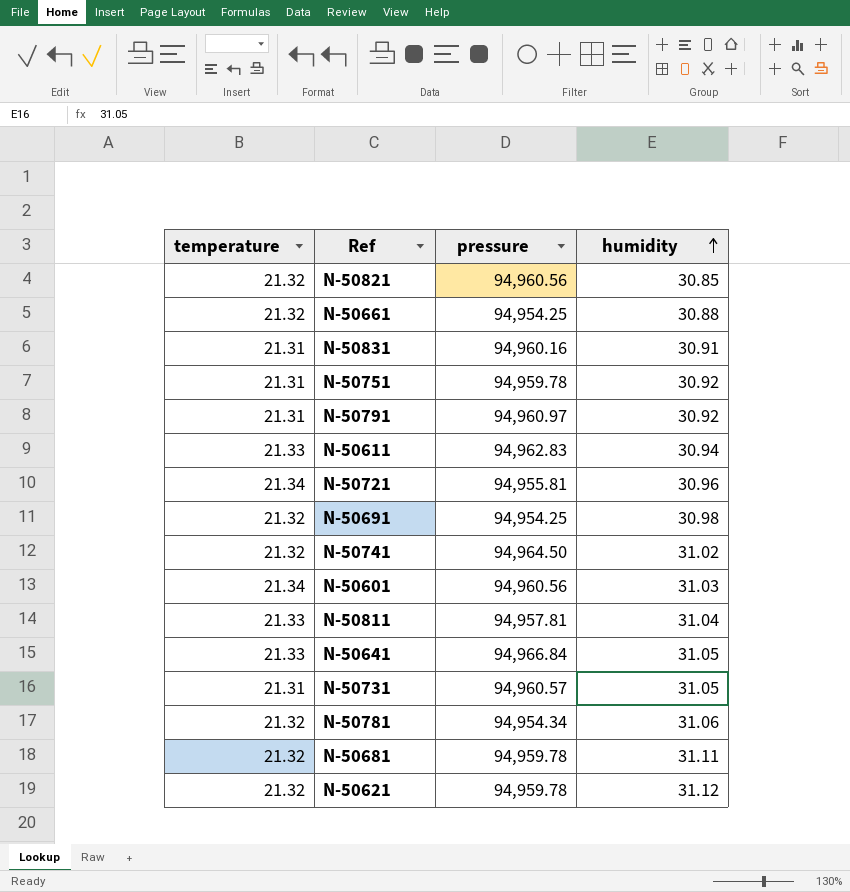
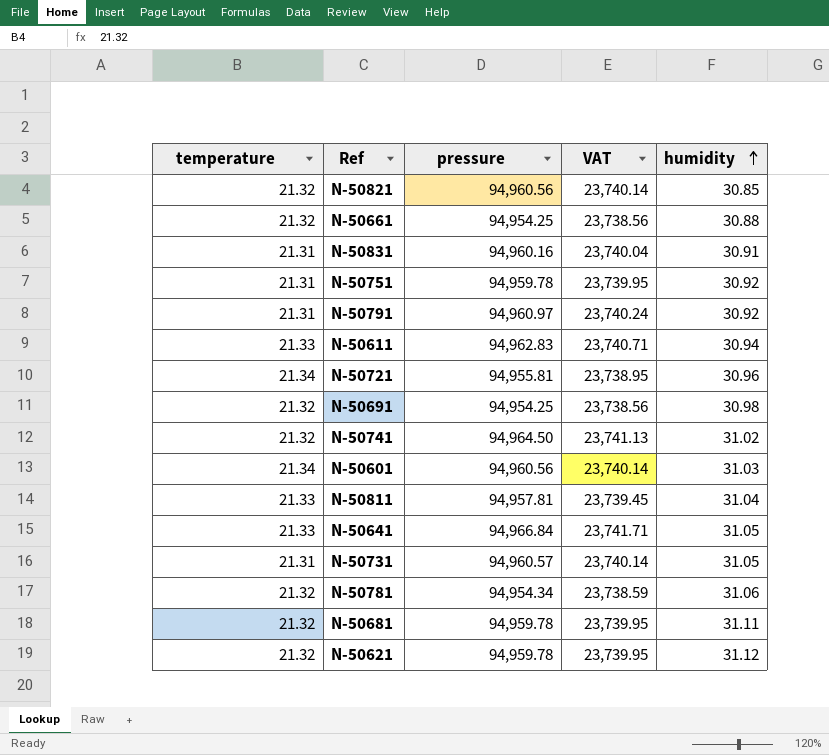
column VAT | formula: none -> [pressure] * 0.25

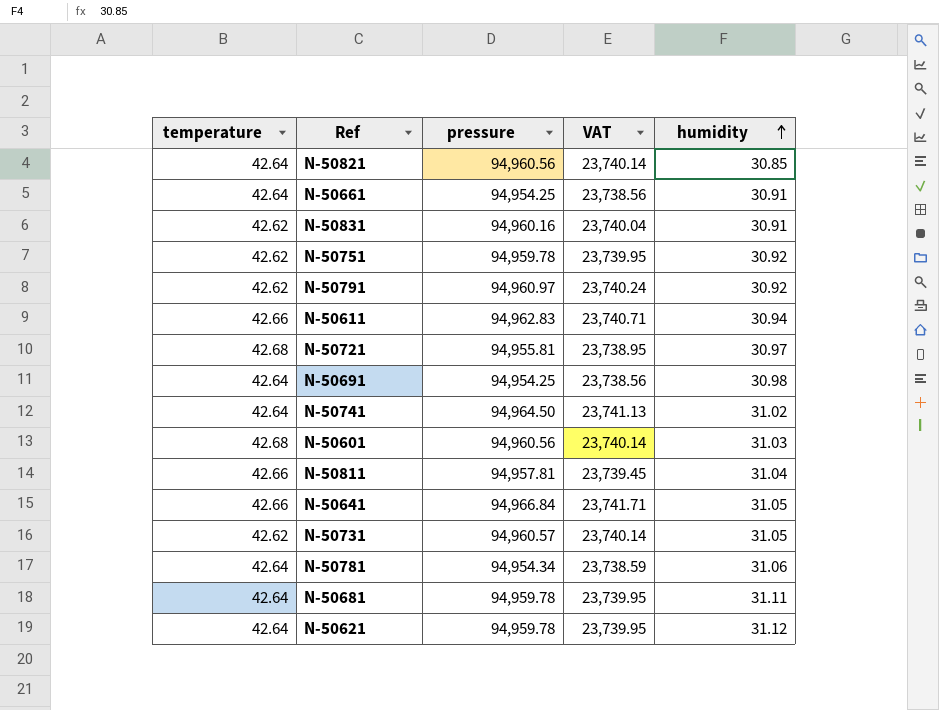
N-50821 | temperature: 21.32 -> 42.64
N-50661 | temperature: 21.32 -> 42.64
N-50661 | humidity: 30.88 -> 30.91
N-50831 | temperature: 21.31 -> 42.62
N-50751 | temperature: 21.31 -> 42.62
N-50791 | temperature: 21.31 -> 42.62
N-50611 | temperature: 21.33 -> 42.66
N-50721 | temperature: 21.34 -> 42.68
N-50721 | humidity: 30.96 -> 30.97
N-50691 | temperature: 21.32 -> 42.64
N-50741 | temperature: 21.32 -> 42.64
N-50601 | temperature: 21.34 -> 42.68
N-50811 | temperature: 21.33 -> 42.66
N-50641 | temperature: 21.33 -> 42.66
N-50731 | temperature: 21.31 -> 42.62
N-50781 | temperature: 21.32 -> 42.64
N-50681 | temperature: 21.32 -> 42.64
N-50621 | temperature: 21.32 -> 42.64

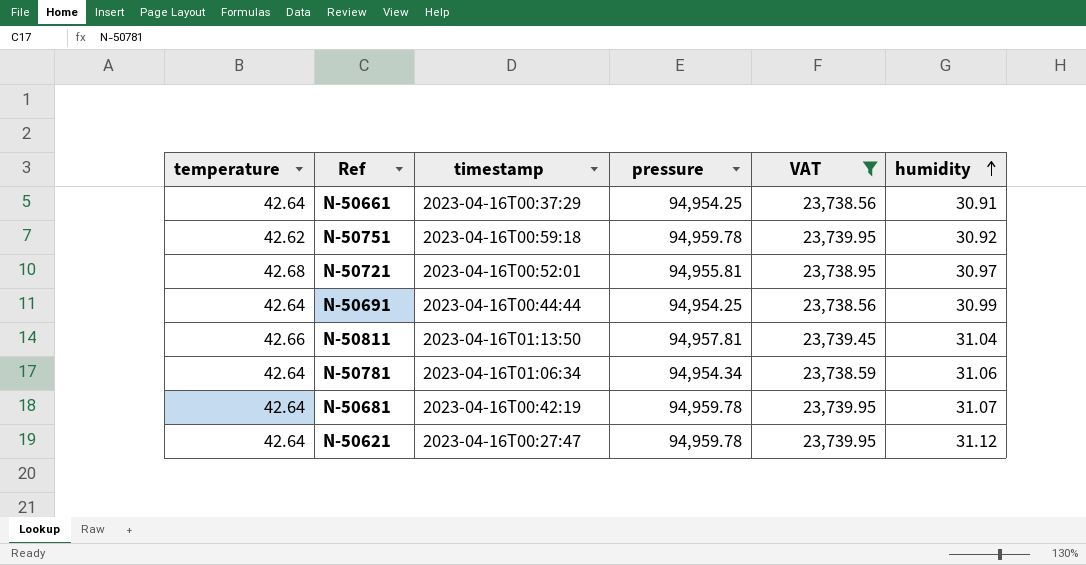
filter: none -> VAT <= 23,739.95
column timestamp | position: none -> 3
N-50691 | humidity: 30.98 -> 30.99
N-50681 | humidity: 31.11 -> 31.07

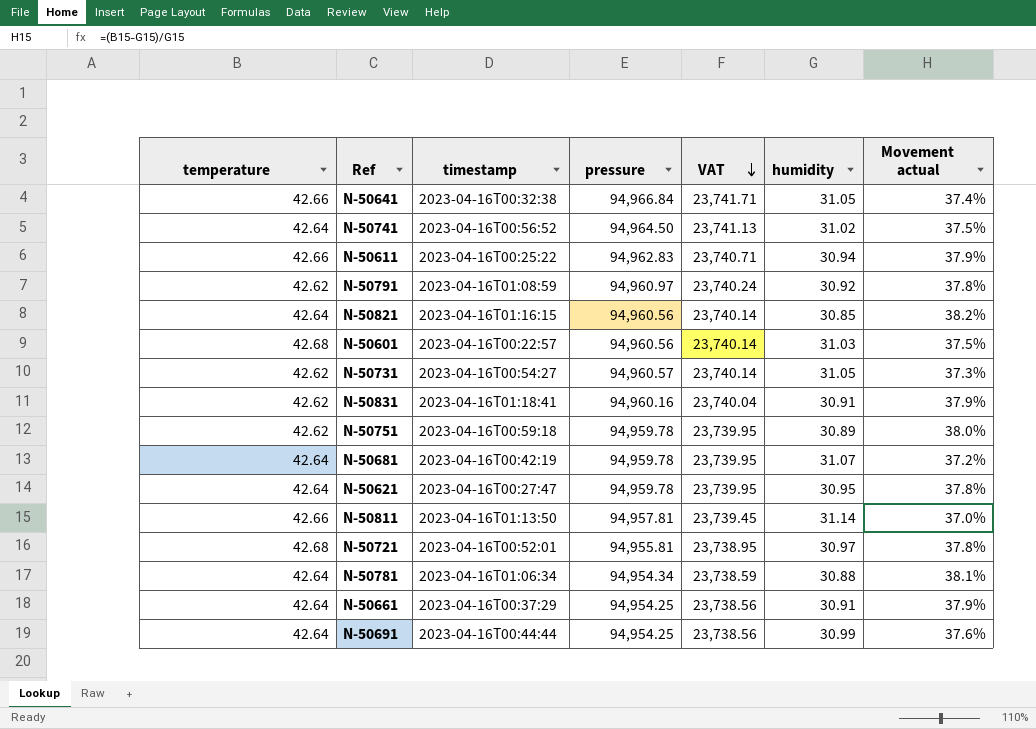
filter: VAT <= 23,739.95 -> none
row order: humidity ascending -> VAT descending
column Movement actual | formula: none -> ([temperature] - [humidity]) / [humidity]
N-50751 | humidity: 30.92 -> 30.89
N-50621 | humidity: 31.12 -> 30.95
N-50811 | humidity: 31.04 -> 31.14
N-50781 | humidity: 31.06 -> 30.88

